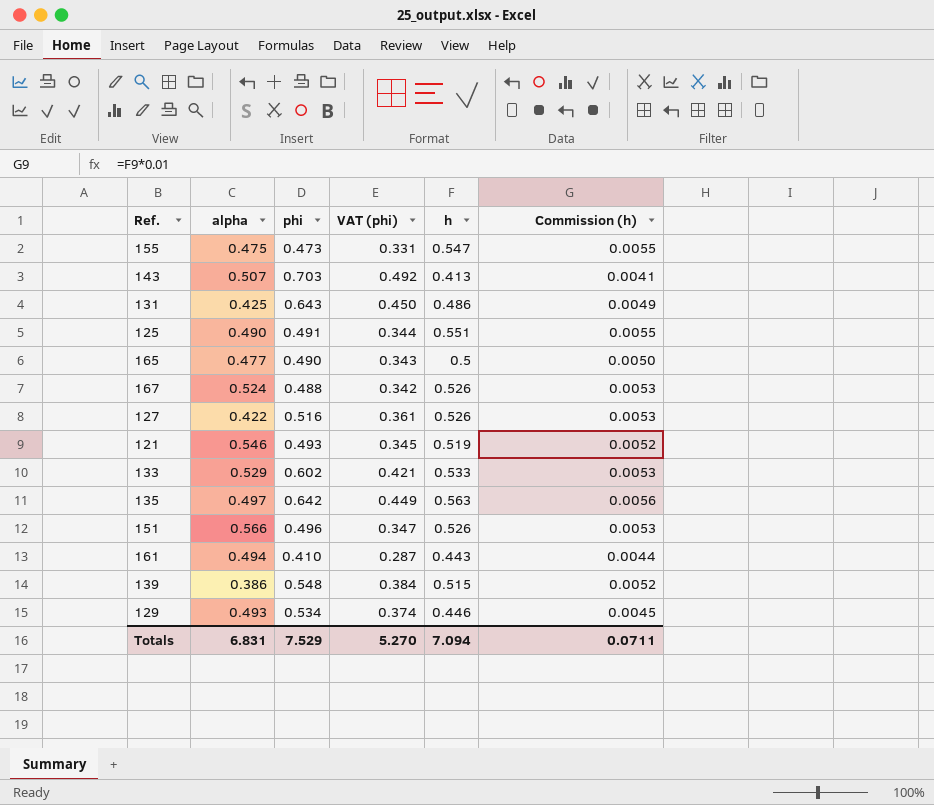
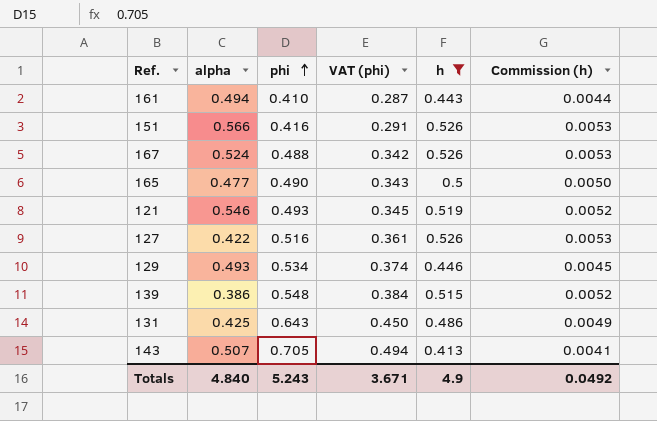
filter: none -> h <= 0.526
row order: none -> phi ascending
151 | phi: 0.496 -> 0.416
151 | VAT (phi): 0.347 -> 0.291
143 | phi: 0.703 -> 0.705
143 | VAT (phi): 0.492 -> 0.494
Totals | alpha: 6.831 -> 4.840
Totals | phi: 7.529 -> 5.243
Totals | VAT (phi): 5.270 -> 3.671
Totals | h: 7.094 -> 4.9
Totals | Commission (h): 0.0711 -> 0.0492

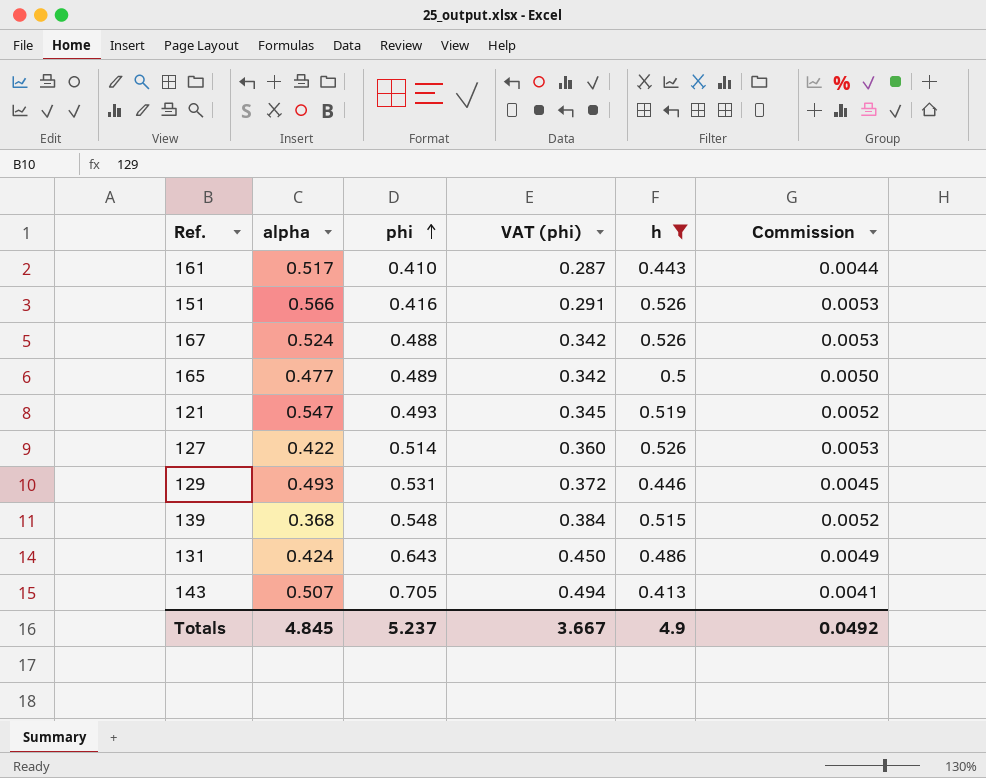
column name: Commission (h) -> Commission
161 | alpha: 0.494 -> 0.517
165 | phi: 0.490 -> 0.489
165 | VAT (phi): 0.343 -> 0.342
121 | alpha: 0.546 -> 0.547
127 | phi: 0.516 -> 0.514
127 | VAT (phi): 0.361 -> 0.360
129 | phi: 0.534 -> 0.531
129 | VAT (phi): 0.374 -> 0.372
139 | alpha: 0.386 -> 0.368
131 | alpha: 0.425 -> 0.424
Totals | alpha: 4.840 -> 4.845
Totals | phi: 5.243 -> 5.237
Totals | VAT (phi): 3.671 -> 3.667

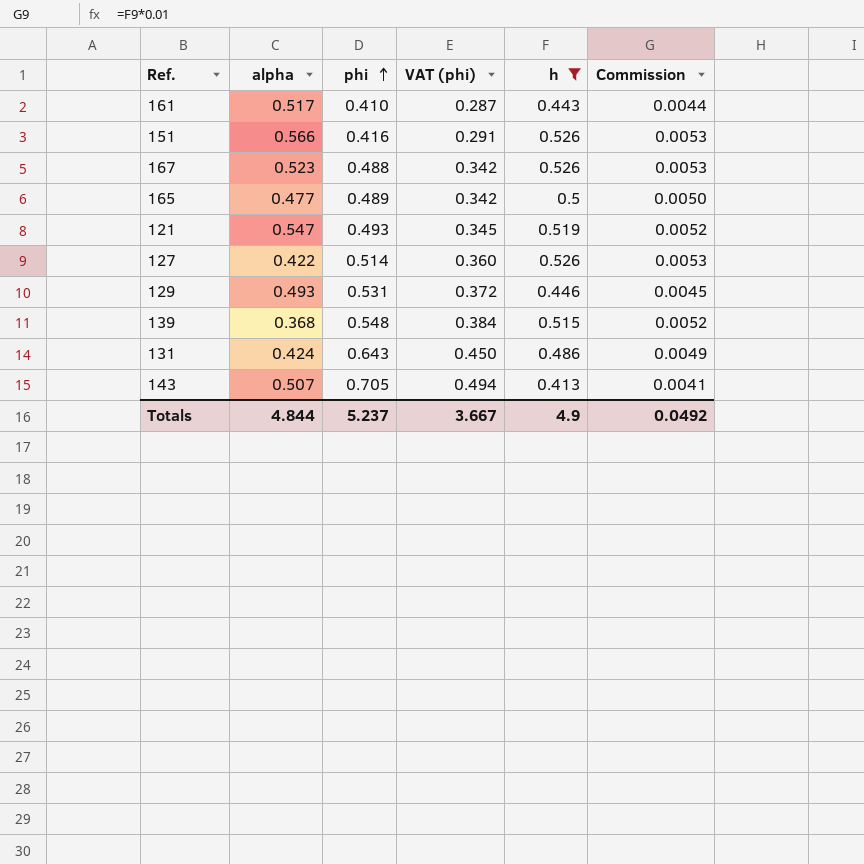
167 | alpha: 0.524 -> 0.523
Totals | alpha: 4.845 -> 4.844

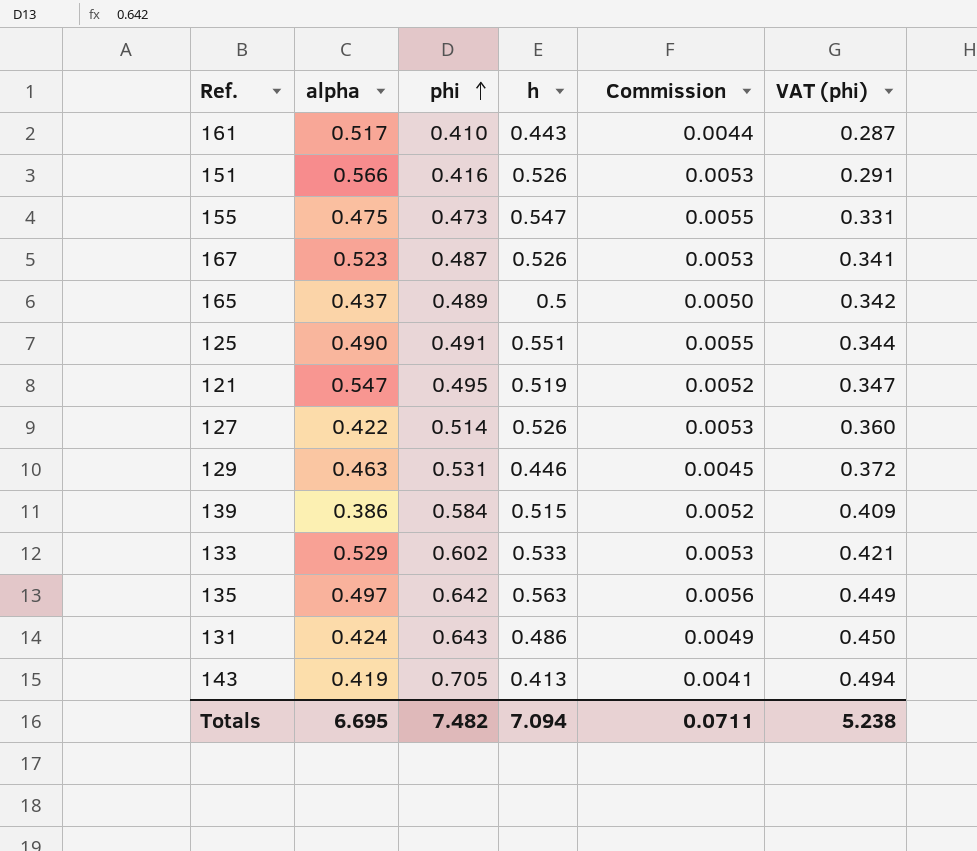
filter: h <= 0.526 -> none
column VAT (phi) | position: 4 -> 6
167 | phi: 0.488 -> 0.487
167 | VAT (phi): 0.342 -> 0.341
165 | alpha: 0.477 -> 0.437
121 | phi: 0.493 -> 0.495
121 | VAT (phi): 0.345 -> 0.347
129 | alpha: 0.493 -> 0.463
139 | alpha: 0.368 -> 0.386
139 | phi: 0.548 -> 0.584
139 | VAT (phi): 0.384 -> 0.409
143 | alpha: 0.507 -> 0.419
Totals | alpha: 4.844 -> 6.695
Totals | phi: 5.237 -> 7.482
Totals | h: 4.9 -> 7.094
Totals | Commission: 0.0492 -> 0.0711
Totals | VAT (phi): 3.667 -> 5.238

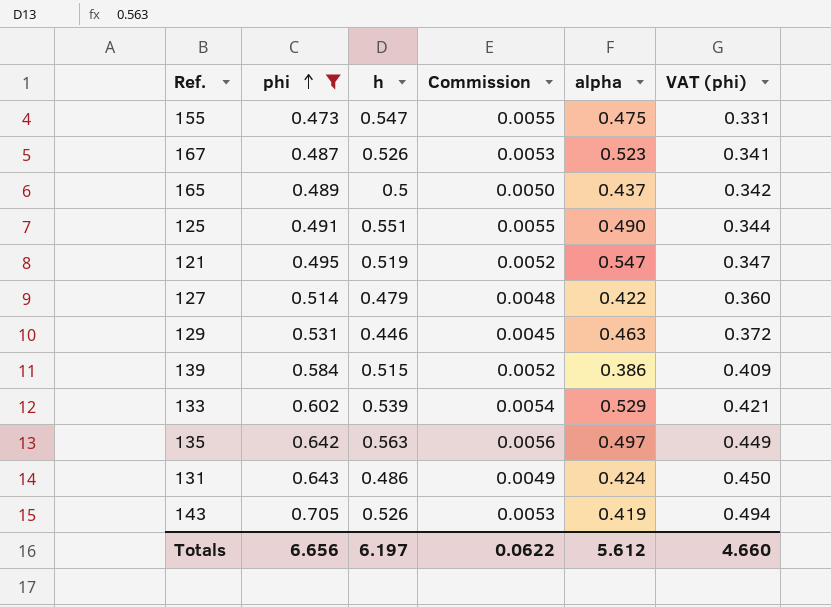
filter: none -> phi >= 0.473
column alpha | position: 2 -> 5
127 | h: 0.526 -> 0.479
127 | Commission: 0.0053 -> 0.0048
133 | h: 0.533 -> 0.539
133 | Commission: 0.0053 -> 0.0054
143 | h: 0.413 -> 0.526
143 | Commission: 0.0041 -> 0.0053
Totals | phi: 7.482 -> 6.656
Totals | h: 7.094 -> 6.197
Totals | Commission: 0.0711 -> 0.0622
Totals | alpha: 6.695 -> 5.612
Totals | VAT (phi): 5.238 -> 4.660

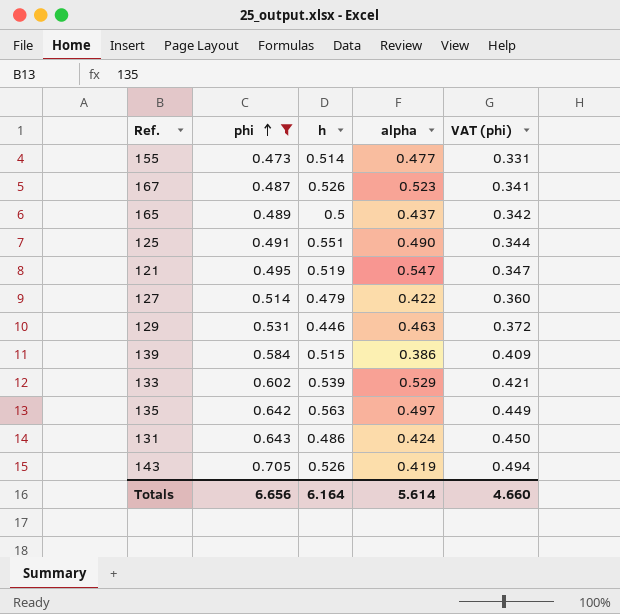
column Commission | formula: [h] * 0.01 -> none
155 | h: 0.547 -> 0.514
155 | alpha: 0.475 -> 0.477
Totals | h: 6.197 -> 6.164
Totals | alpha: 5.612 -> 5.614

